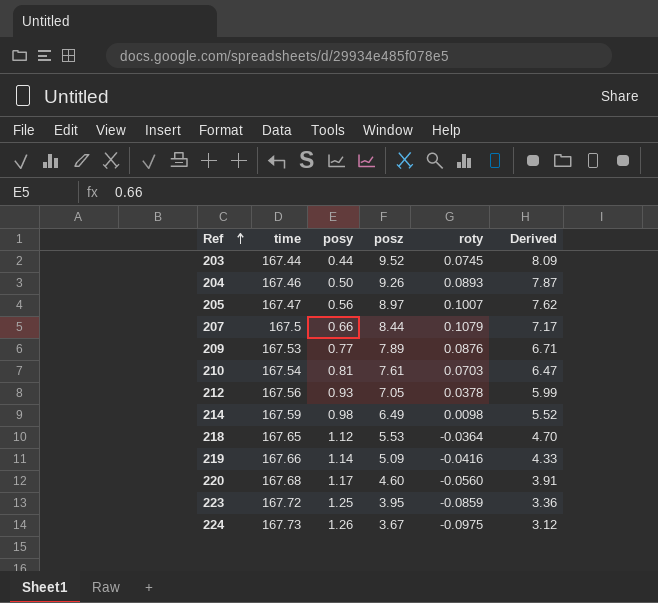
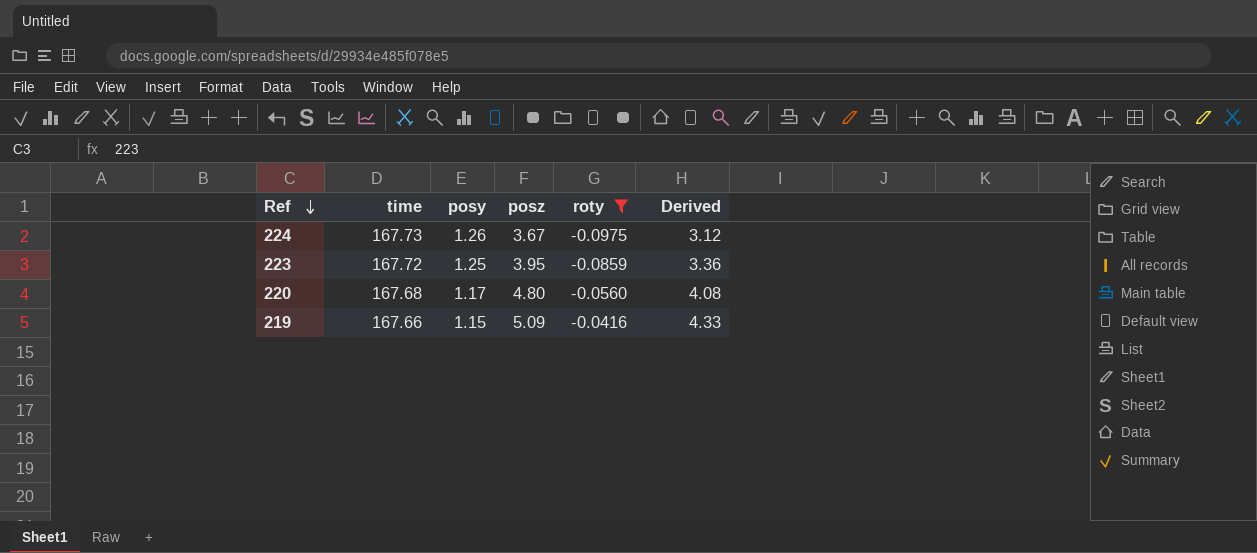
filter: none -> roty <= -0.0416
row order: Ref ascending -> Ref descending
220 | posz: 4.60 -> 4.80
220 | Derived: 3.91 -> 4.08
219 | posy: 1.14 -> 1.15

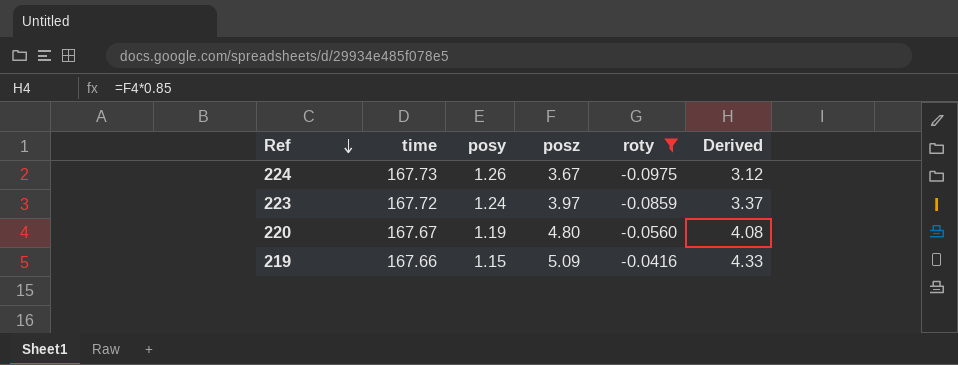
223 | posy: 1.25 -> 1.24
223 | posz: 3.95 -> 3.97
223 | Derived: 3.36 -> 3.37
220 | time: 167.68 -> 167.67
220 | posy: 1.17 -> 1.19

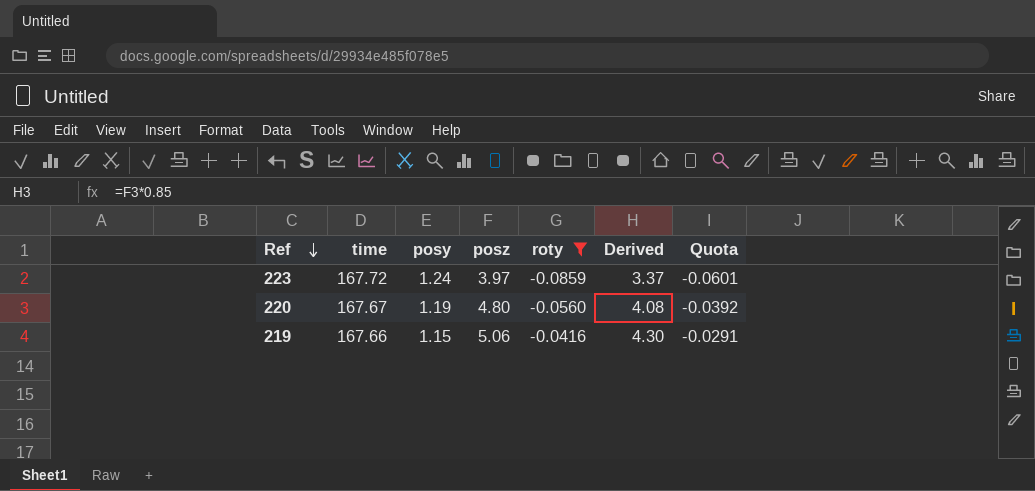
column Quota | formula: none -> [roty] * 0.7
row 224: 167.73 | 1.26 | 3.67 | -0.0975 | 3.12 -> none
219 | posz: 5.09 -> 5.06
219 | Derived: 4.33 -> 4.30

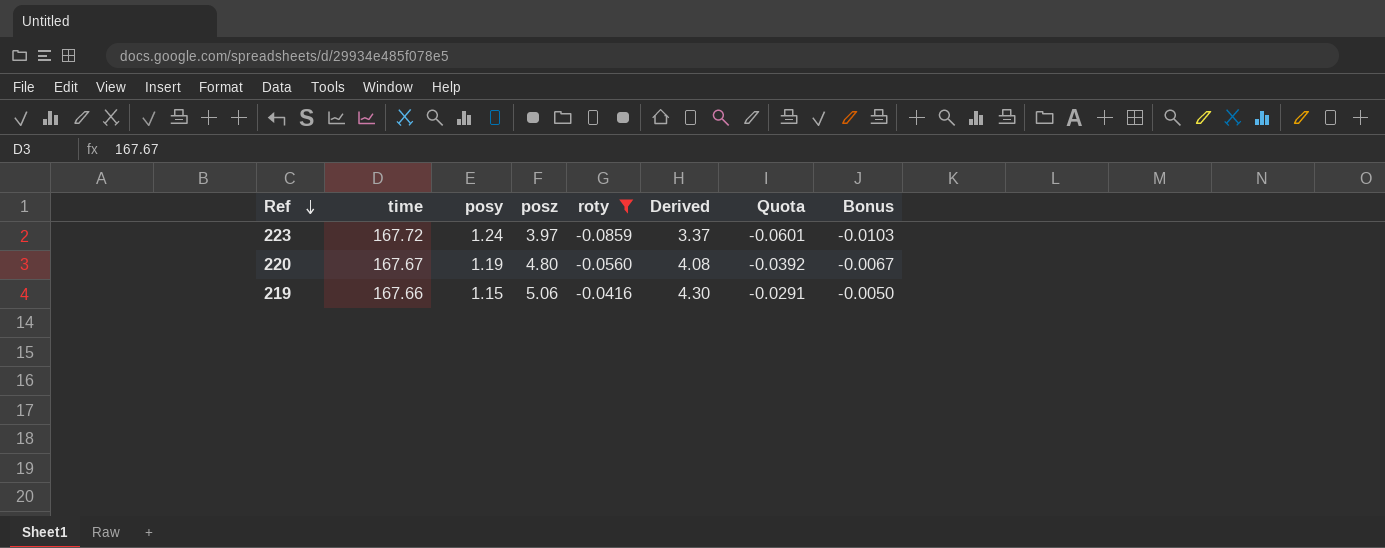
column Bonus | formula: none -> [roty] * 0.12

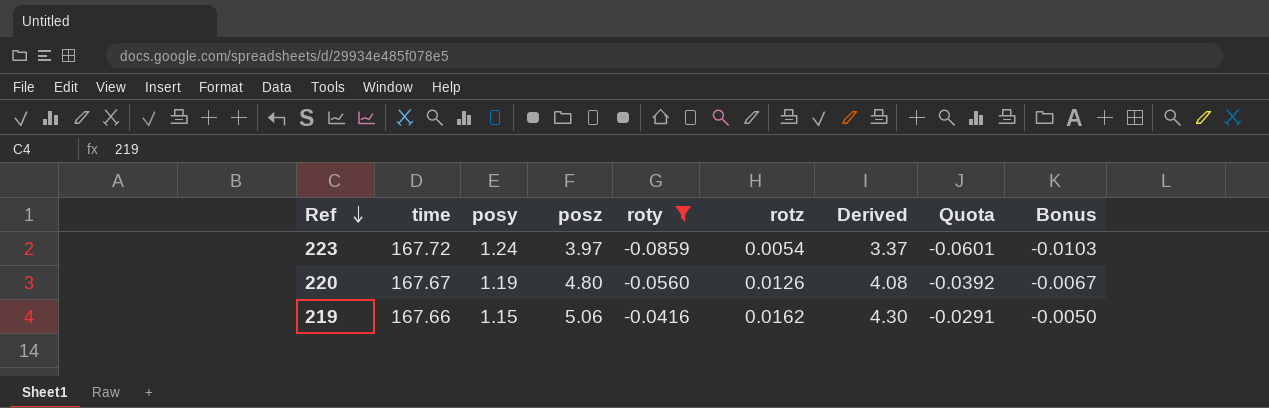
column rotz | position: none -> 6

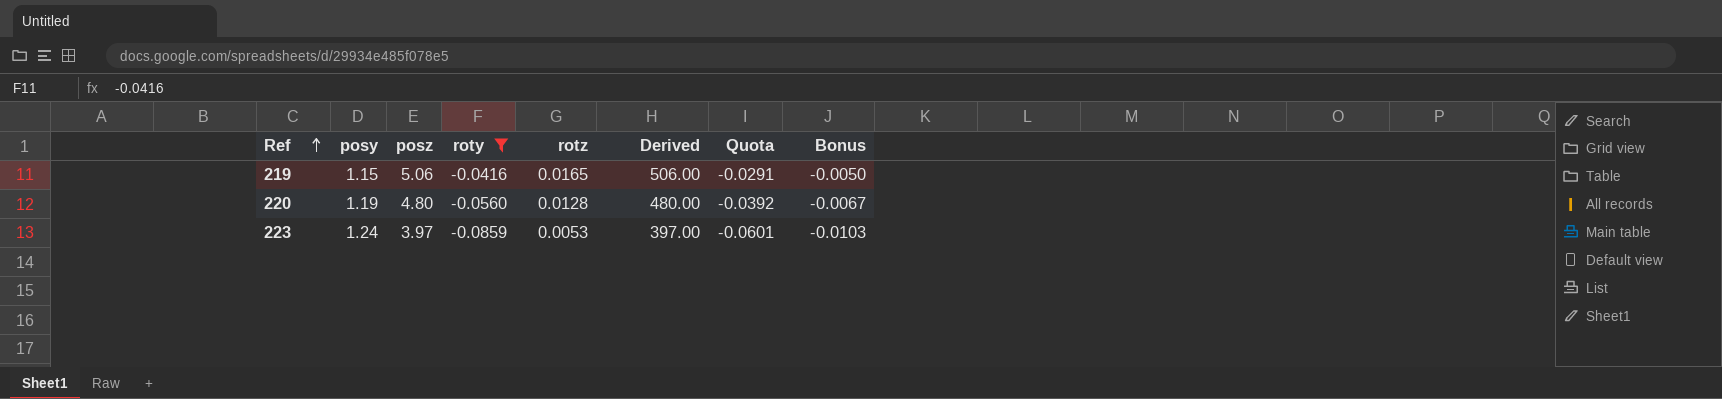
row order: Ref descending -> Ref ascending
column time | position: 2 -> none
column Derived | formula: [posz] * 0.85 -> [posz] * 100
219 | rotz: 0.0162 -> 0.0165
220 | rotz: 0.0126 -> 0.0128
223 | rotz: 0.0054 -> 0.0053

